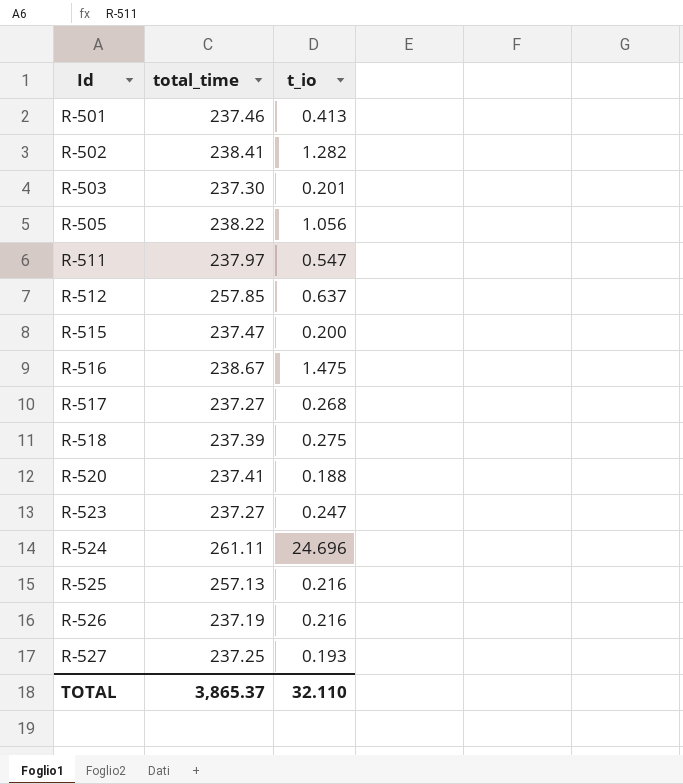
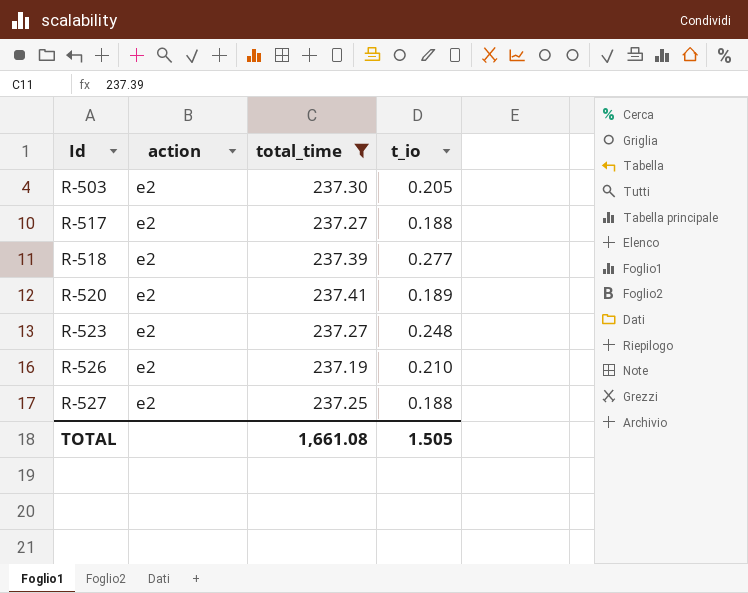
filter: none -> total_time <= 237.41
column action | position: none -> 2
R-503 | t_io: 0.201 -> 0.205
R-517 | t_io: 0.268 -> 0.188
R-518 | t_io: 0.275 -> 0.277
R-520 | t_io: 0.188 -> 0.189
R-523 | t_io: 0.247 -> 0.248
R-526 | t_io: 0.216 -> 0.210
R-527 | t_io: 0.193 -> 0.188
TOTAL | total_time: 3,865.37 -> 1,661.08
TOTAL | t_io: 32.110 -> 1.505

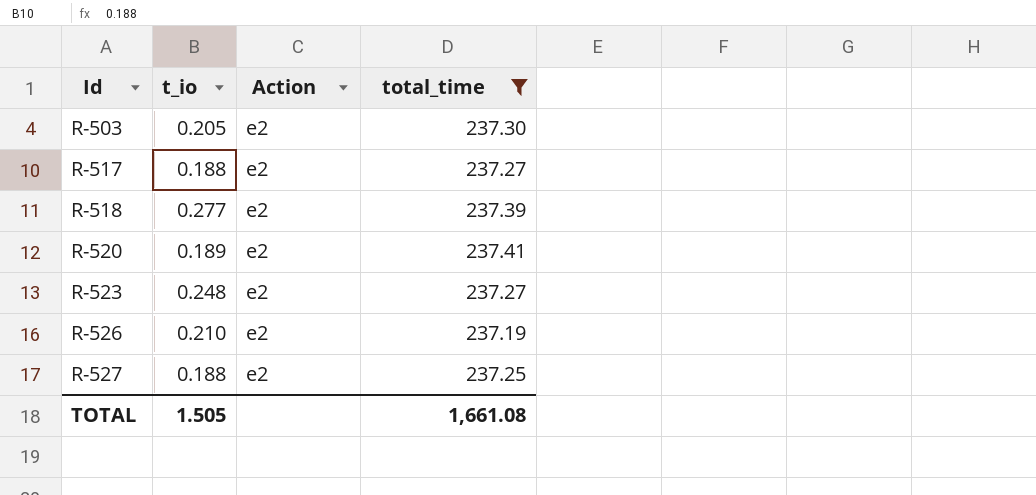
column t_io | position: 4 -> 2
column name: action -> Action

